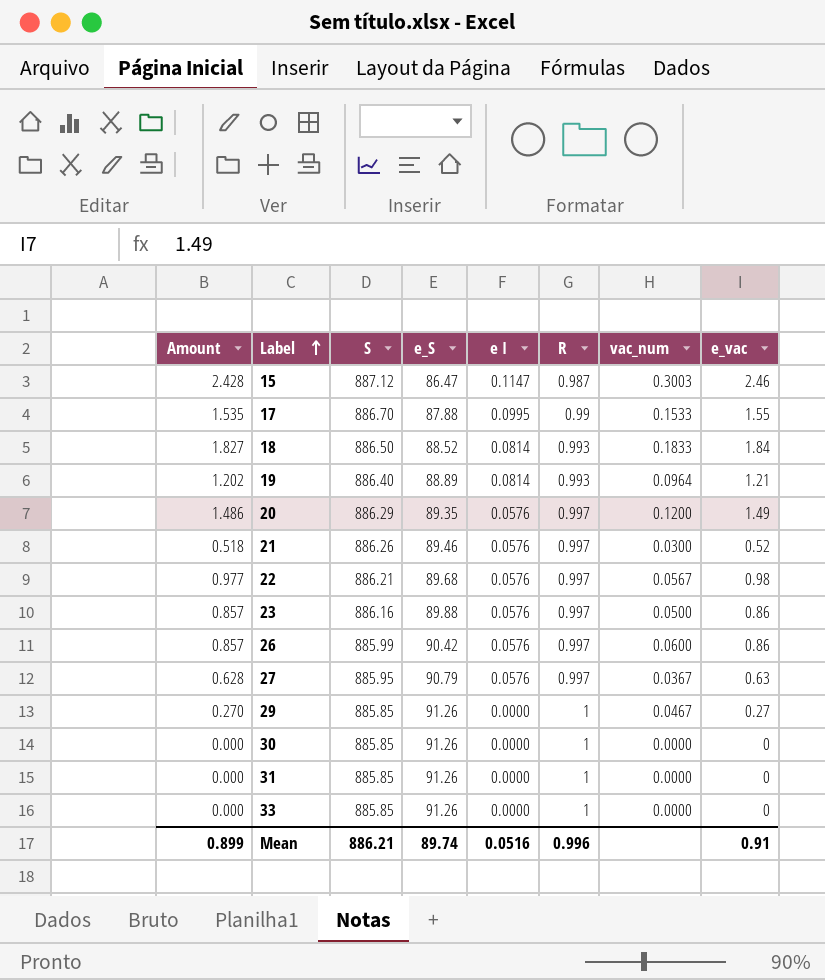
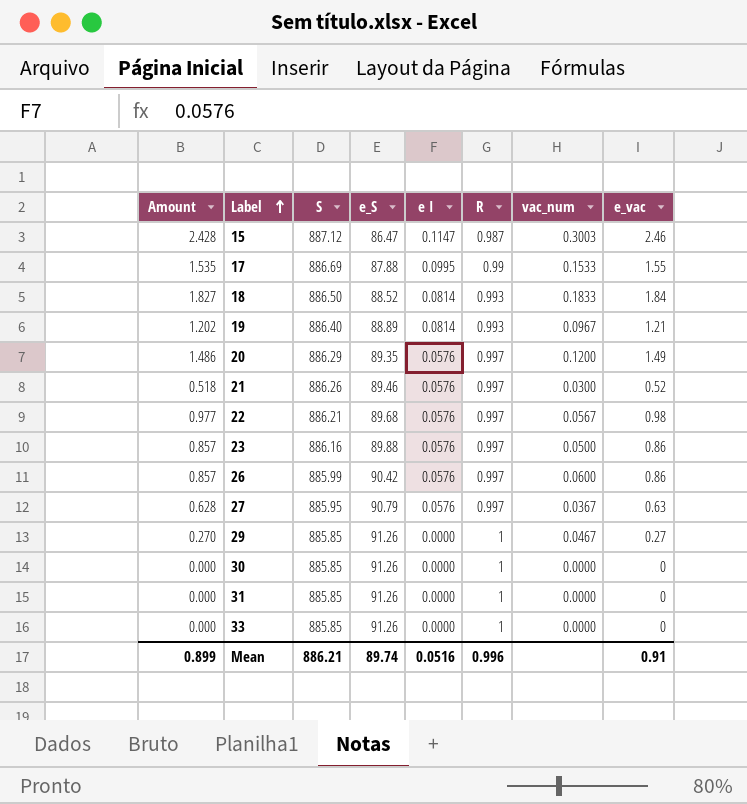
17 | S: 886.70 -> 886.69
19 | vac_num: 0.0964 -> 0.0967

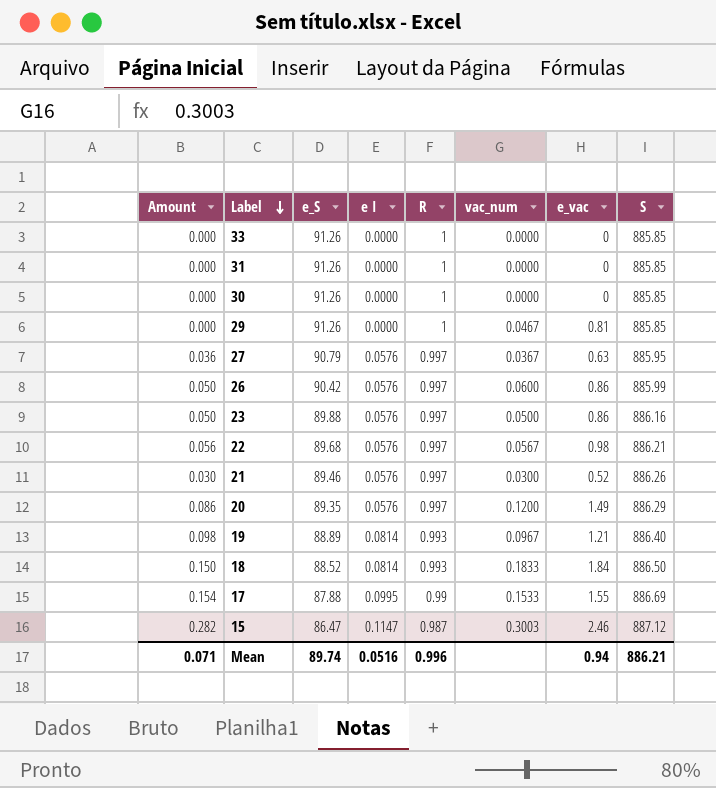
row order: Label ascending -> Label descending
column Amount | formula: [R] * [e_vac] -> [e I] * [e_vac]
column S | position: 3 -> 8
29 | e_vac: 0.27 -> 0.81
Mean | Amount: 0.899 -> 0.071
Mean | e_vac: 0.91 -> 0.94

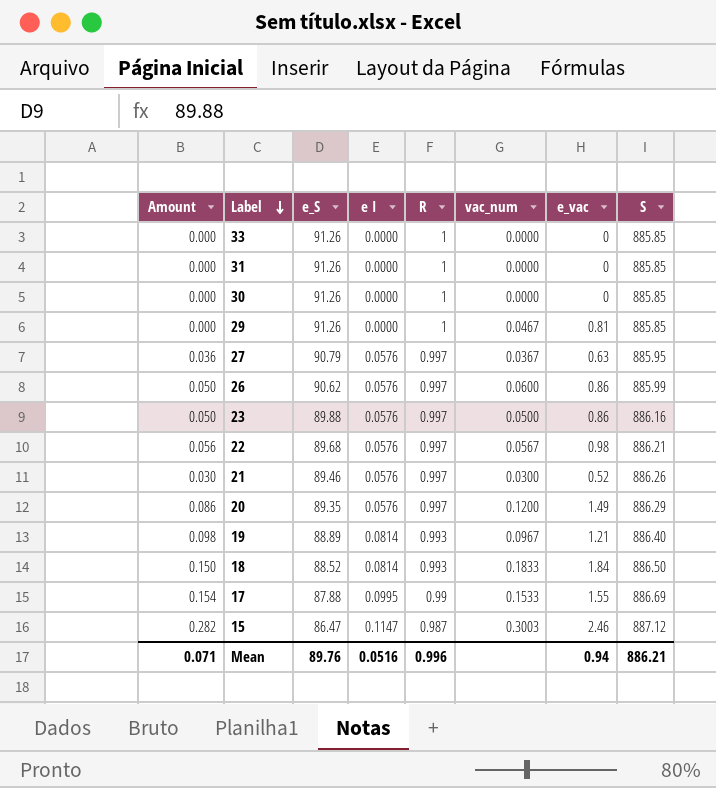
26 | e_S: 90.42 -> 90.62
Mean | e_S: 89.74 -> 89.76

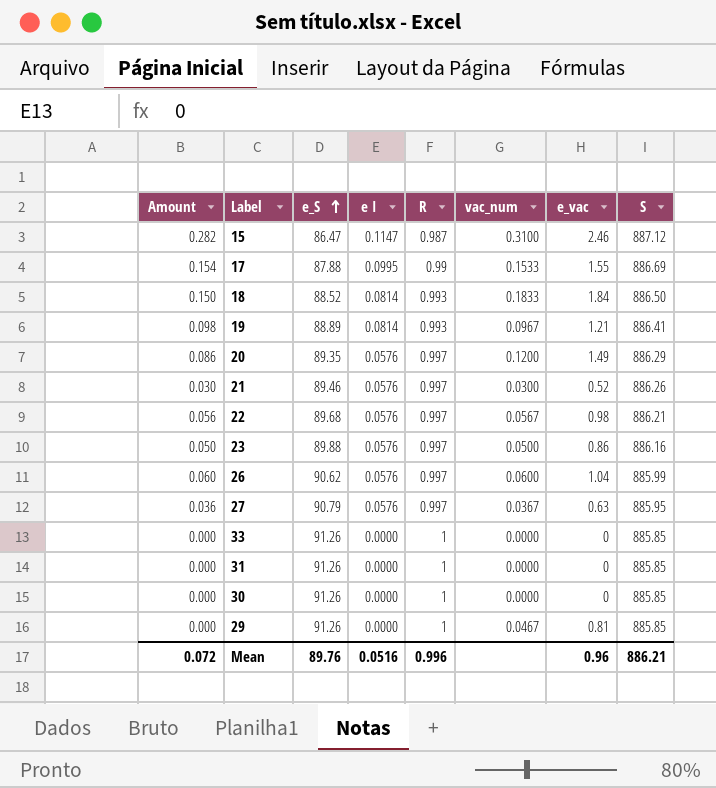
row order: Label descending -> e_S ascending
15 | vac_num: 0.3003 -> 0.3100
19 | S: 886.40 -> 886.41
26 | Amount: 0.050 -> 0.060
26 | e_vac: 0.86 -> 1.04
Mean | Amount: 0.071 -> 0.072
Mean | e_vac: 0.94 -> 0.96

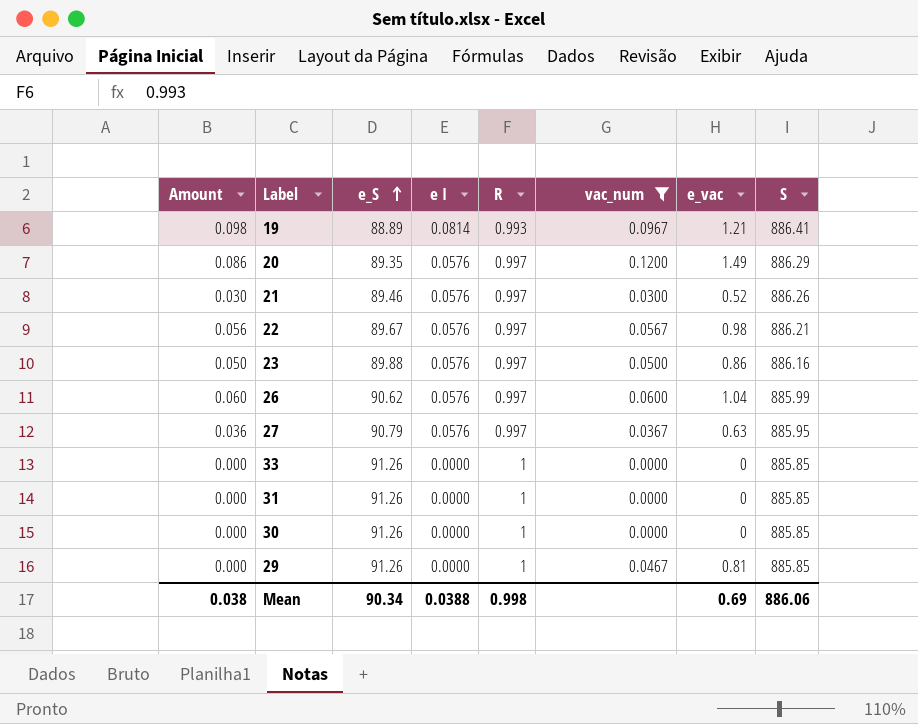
filter: none -> vac_num <= 0.1200
22 | e_S: 89.68 -> 89.67
Mean | Amount: 0.072 -> 0.038
Mean | e_S: 89.76 -> 90.34
Mean | e I: 0.0516 -> 0.0388
Mean | R: 0.996 -> 0.998
Mean | e_vac: 0.96 -> 0.69
Mean | S: 886.21 -> 886.06

